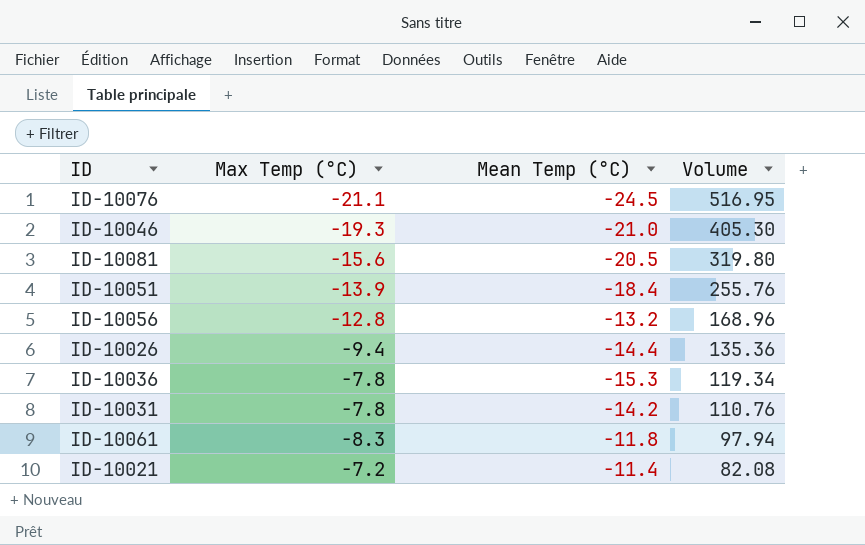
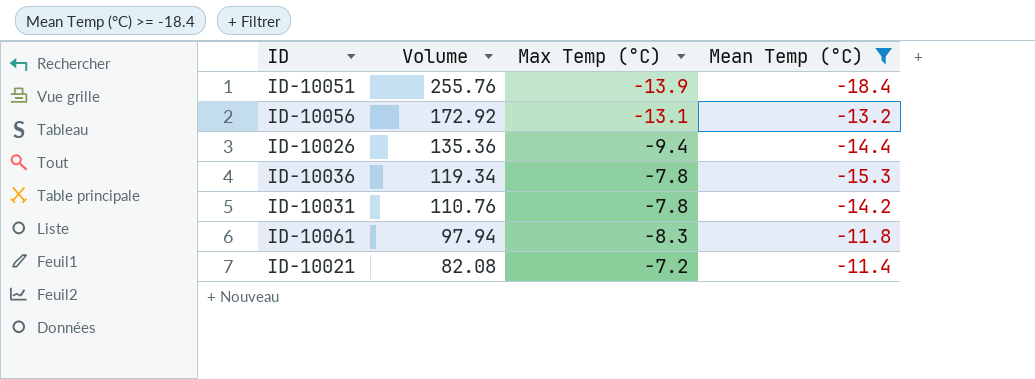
filter: none -> Mean Temp (°C) >= -18.4
column Volume | position: 4 -> 2
ID-10056 | Volume: 168.96 -> 172.92
ID-10056 | Max Temp (°C): -12.8 -> -13.1

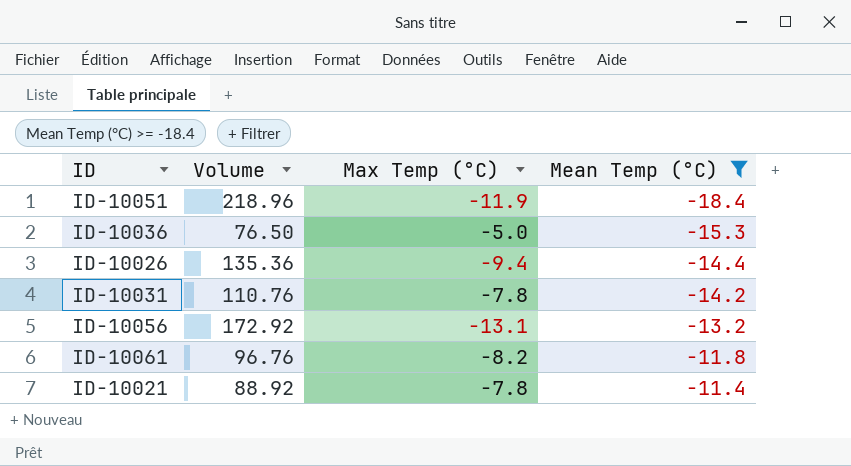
row order: Volume descending -> Mean Temp (°C) ascending
ID-10051 | Volume: 255.76 -> 218.96
ID-10051 | Max Temp (°C): -13.9 -> -11.9
ID-10036 | Volume: 119.34 -> 76.50
ID-10036 | Max Temp (°C): -7.8 -> -5.0
ID-10061 | Volume: 97.94 -> 96.76
ID-10061 | Max Temp (°C): -8.3 -> -8.2
ID-10021 | Volume: 82.08 -> 88.92
ID-10021 | Max Temp (°C): -7.2 -> -7.8

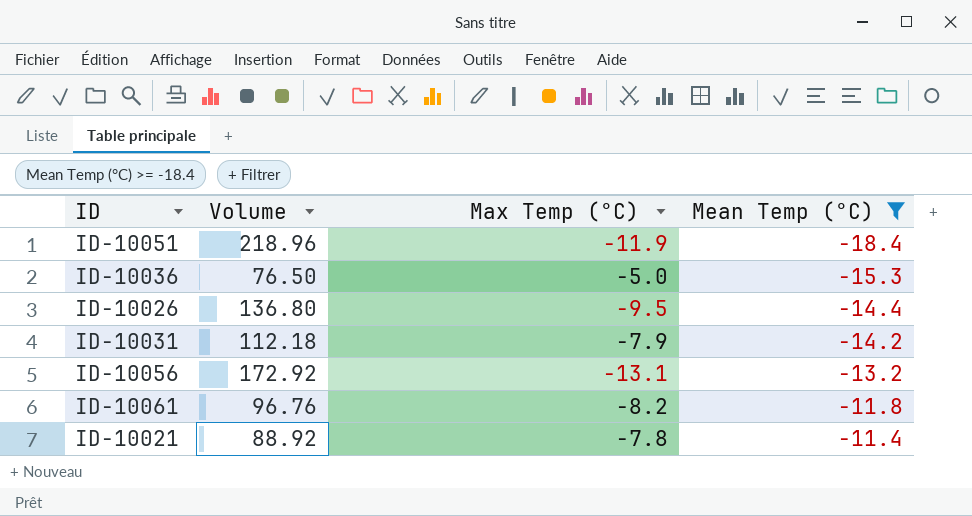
ID-10026 | Volume: 135.36 -> 136.80
ID-10026 | Max Temp (°C): -9.4 -> -9.5
ID-10031 | Volume: 110.76 -> 112.18
ID-10031 | Max Temp (°C): -7.8 -> -7.9

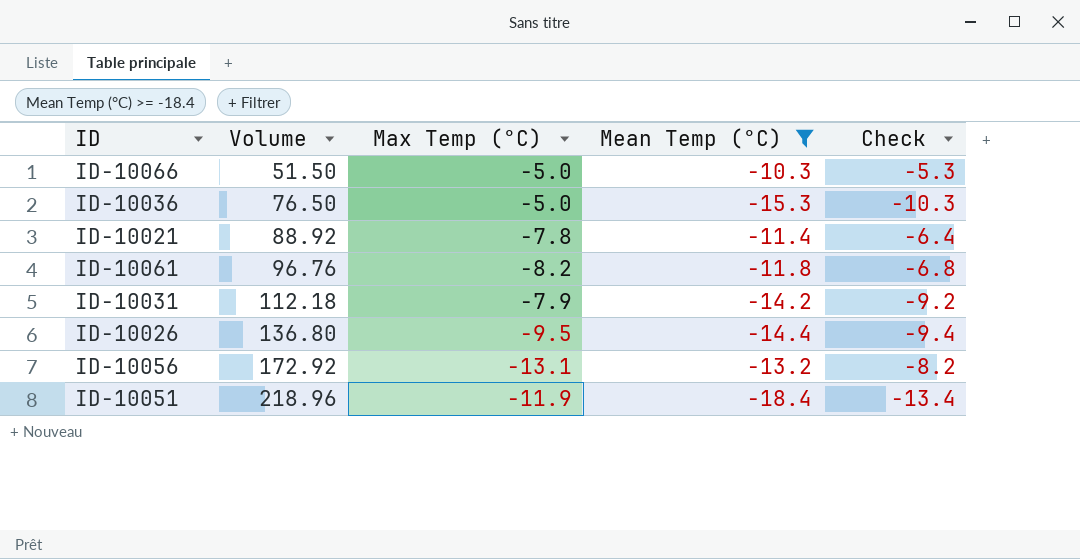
row order: Mean Temp (°C) ascending -> Volume ascending
column Check | formula: none -> [Mean Temp (°C)] + 5
row ID-10066: none -> 51.50 | -5.0 | -10.3 | -5.3

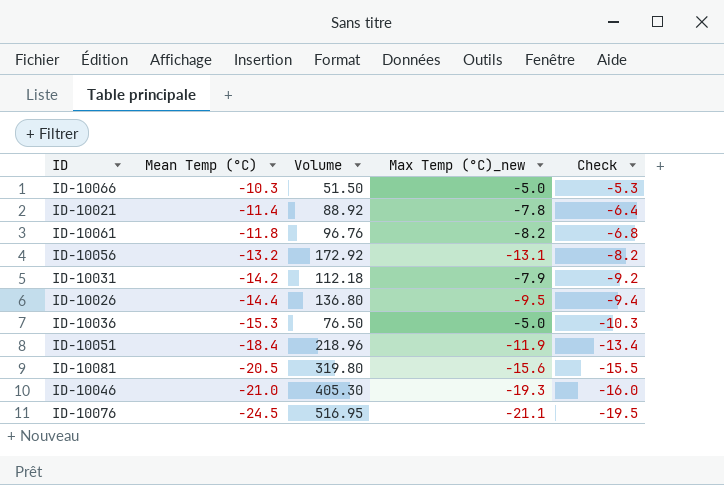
filter: Mean Temp (°C) >= -18.4 -> none
row order: Volume ascending -> Mean Temp (°C) descending
column Mean Temp (°C) | position: 4 -> 2
column name: Max Temp (°C) -> Max Temp (°C)_new

